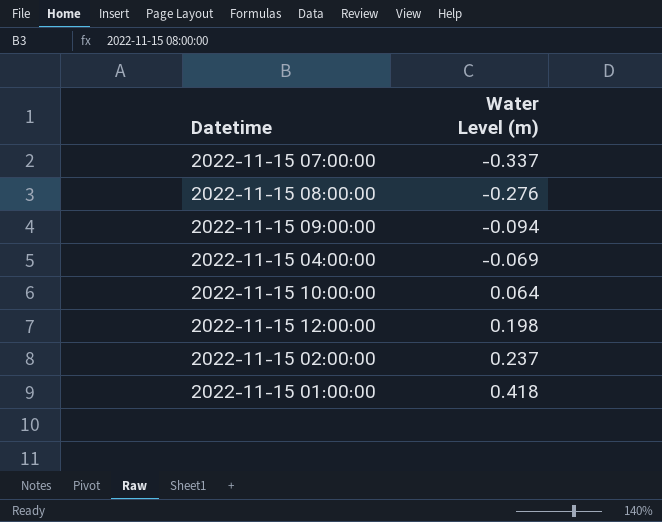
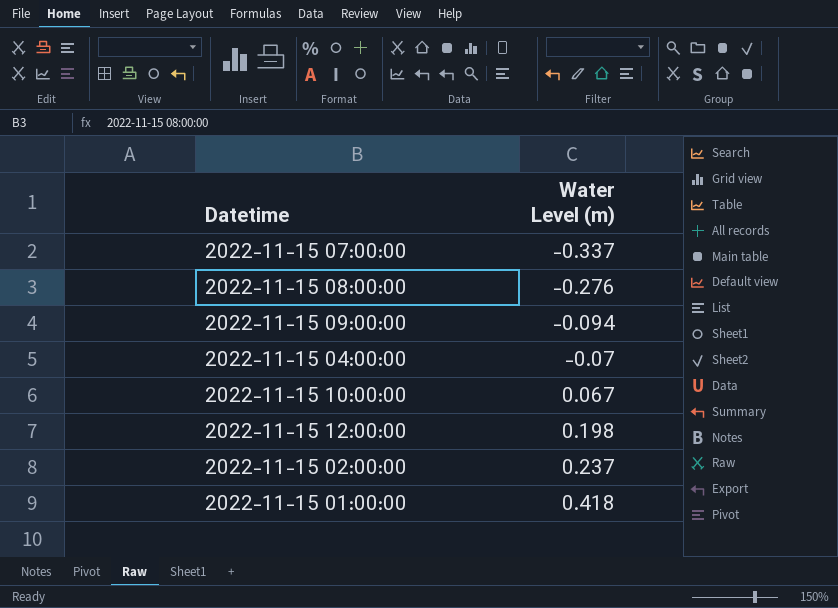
2022-11-15 04:00:00 | Water Level (m): -0.069 -> -0.07
2022-11-15 10:00:00 | Water Level (m): 0.064 -> 0.067

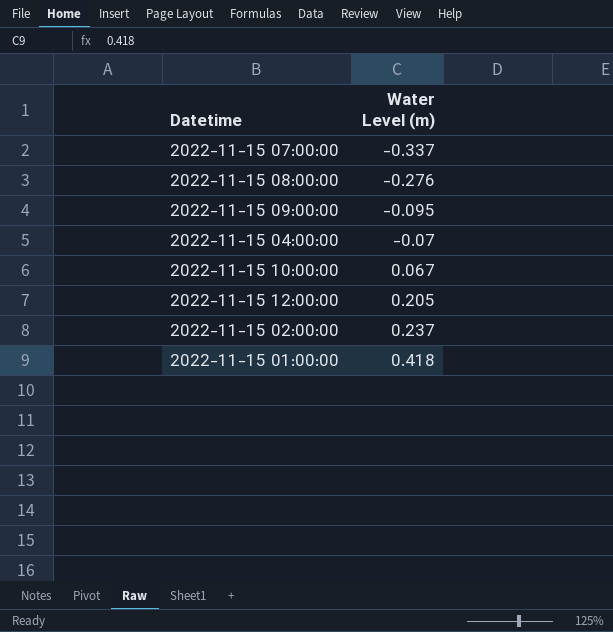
2022-11-15 09:00:00 | Water Level (m): -0.094 -> -0.095
2022-11-15 12:00:00 | Water Level (m): 0.198 -> 0.205

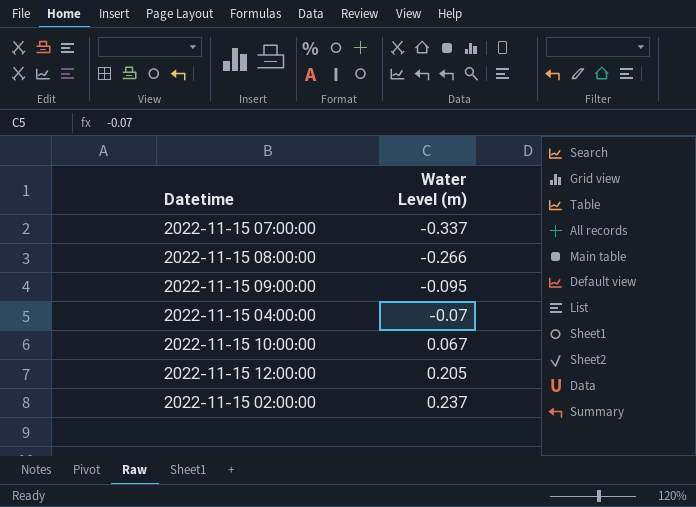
row 2022-11-15 01:00:00: 0.418 -> none
2022-11-15 08:00:00 | Water Level (m): -0.276 -> -0.266

